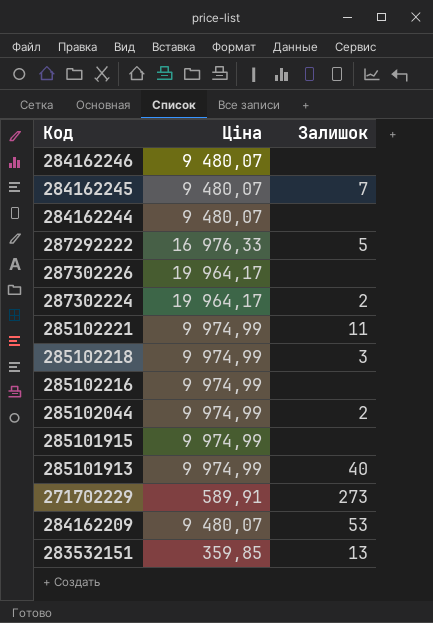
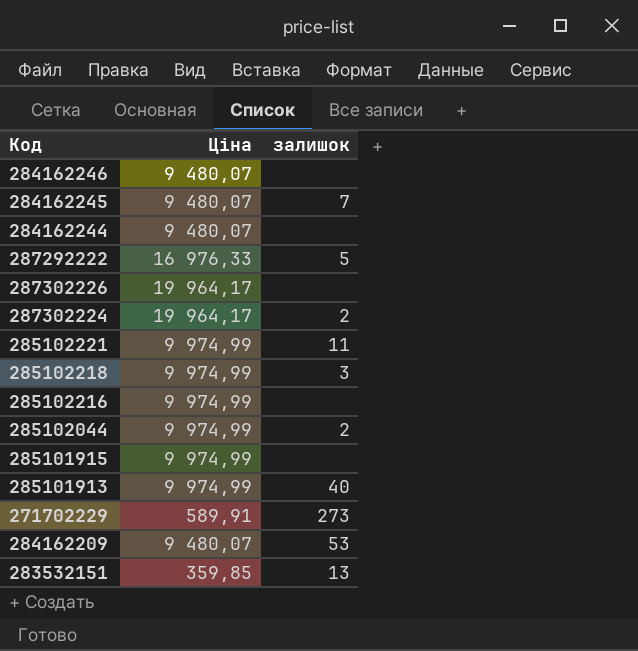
column name: Залишок -> залишок

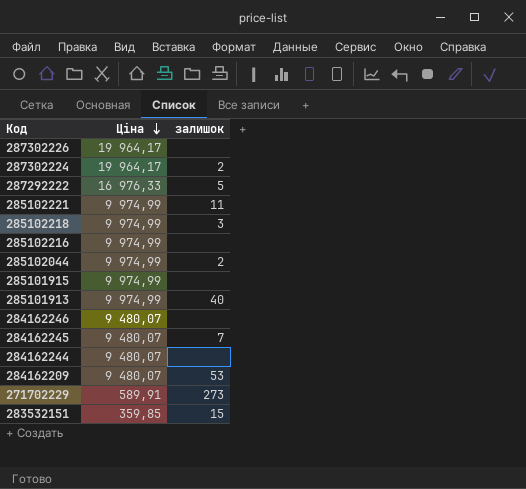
row order: none -> Ціна descending
283532151 | залишок: 13 -> 15

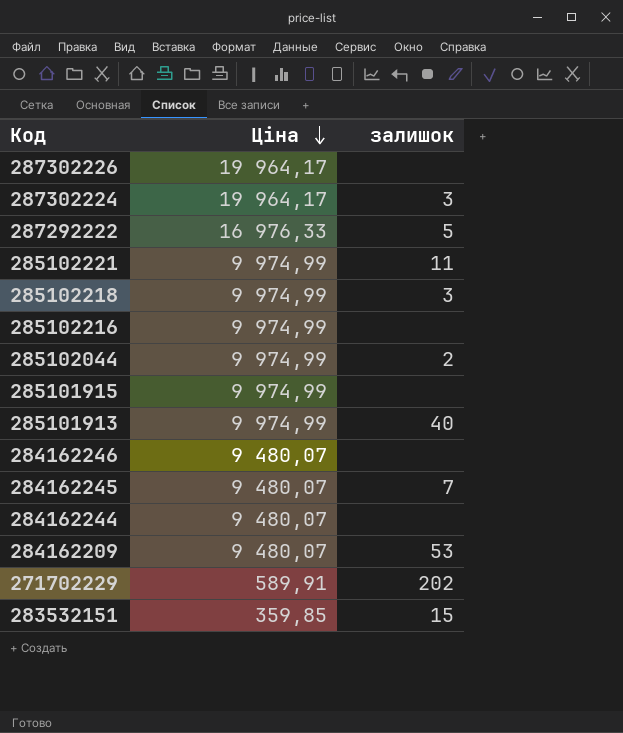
287302224 | залишок: 2 -> 3
271702229 | залишок: 273 -> 202

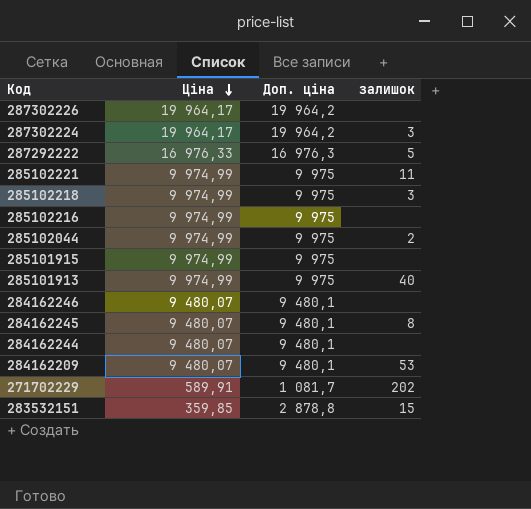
column Доп. ціна | position: none -> 3
284162245 | залишок: 7 -> 8

